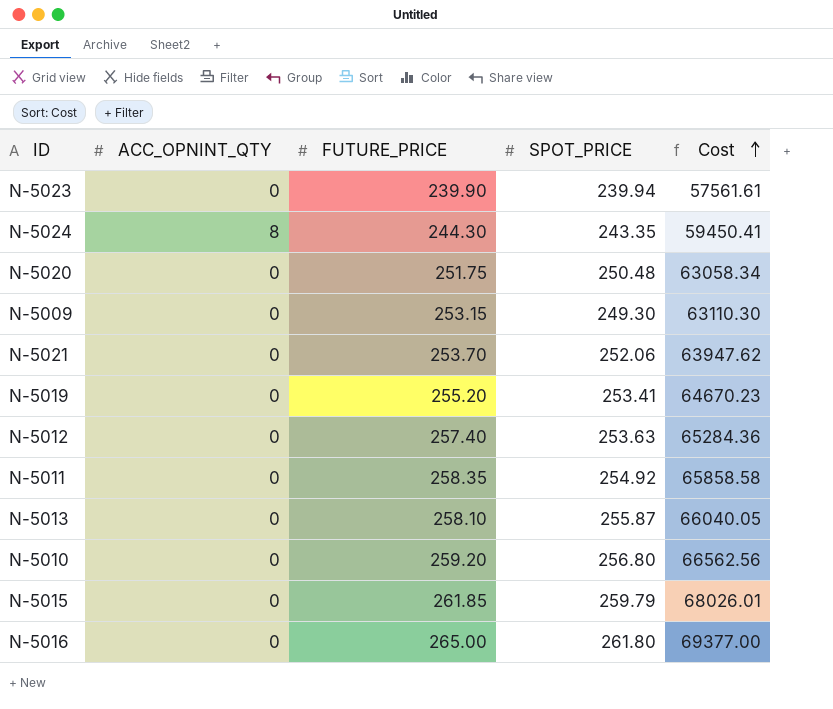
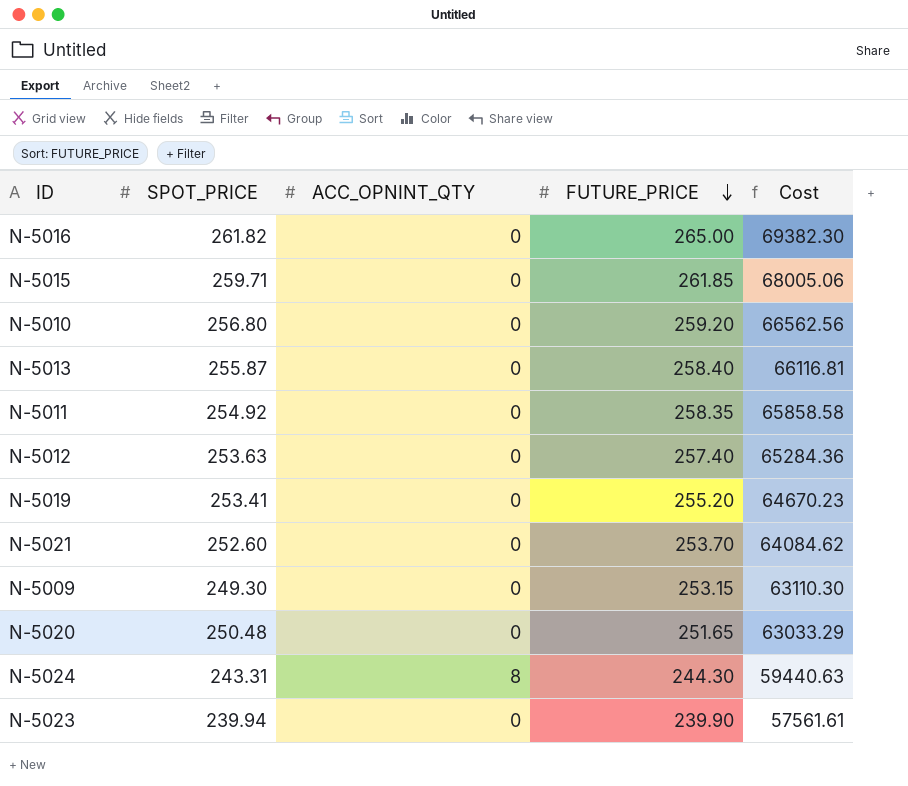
row order: Cost ascending -> FUTURE_PRICE descending
column SPOT_PRICE | position: 4 -> 2
N-5016 | SPOT_PRICE: 261.80 -> 261.82
N-5016 | Cost: 69377.00 -> 69382.30
N-5015 | SPOT_PRICE: 259.79 -> 259.71
N-5015 | Cost: 68026.01 -> 68005.06
N-5013 | FUTURE_PRICE: 258.10 -> 258.40
N-5013 | Cost: 66040.05 -> 66116.81
N-5021 | SPOT_PRICE: 252.06 -> 252.60
N-5021 | Cost: 63947.62 -> 64084.62
N-5020 | FUTURE_PRICE: 251.75 -> 251.65
N-5020 | Cost: 63058.34 -> 63033.29
N-5024 | SPOT_PRICE: 243.35 -> 243.31
N-5024 | Cost: 59450.41 -> 59440.63

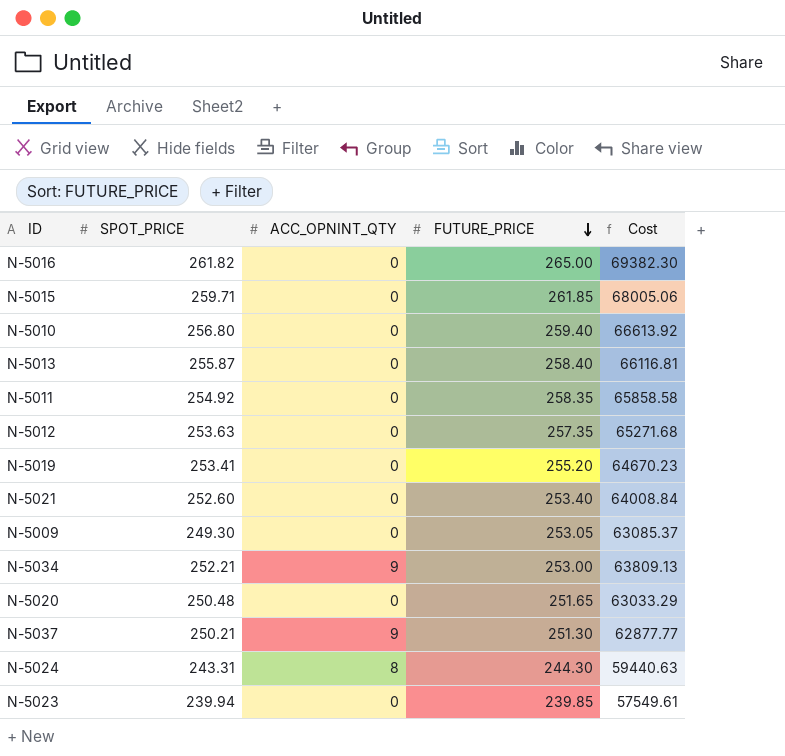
N-5010 | FUTURE_PRICE: 259.20 -> 259.40
N-5010 | Cost: 66562.56 -> 66613.92
N-5012 | FUTURE_PRICE: 257.40 -> 257.35
N-5012 | Cost: 65284.36 -> 65271.68
N-5021 | FUTURE_PRICE: 253.70 -> 253.40
N-5021 | Cost: 64084.62 -> 64008.84
N-5009 | FUTURE_PRICE: 253.15 -> 253.05
N-5009 | Cost: 63110.30 -> 63085.37
row N-5034: none -> 252.21 | 9 | 253.00 | 63809.13
row N-5037: none -> 250.21 | 9 | 251.30 | 62877.77
N-5023 | FUTURE_PRICE: 239.90 -> 239.85
N-5023 | Cost: 57561.61 -> 57549.61

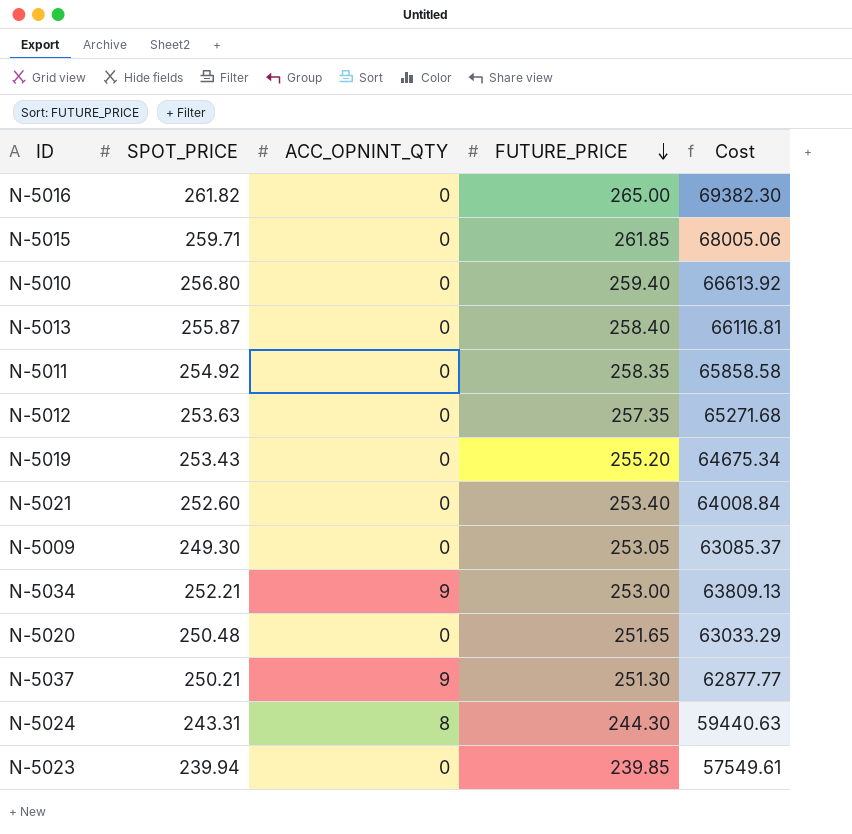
N-5019 | SPOT_PRICE: 253.41 -> 253.43
N-5019 | Cost: 64670.23 -> 64675.34

